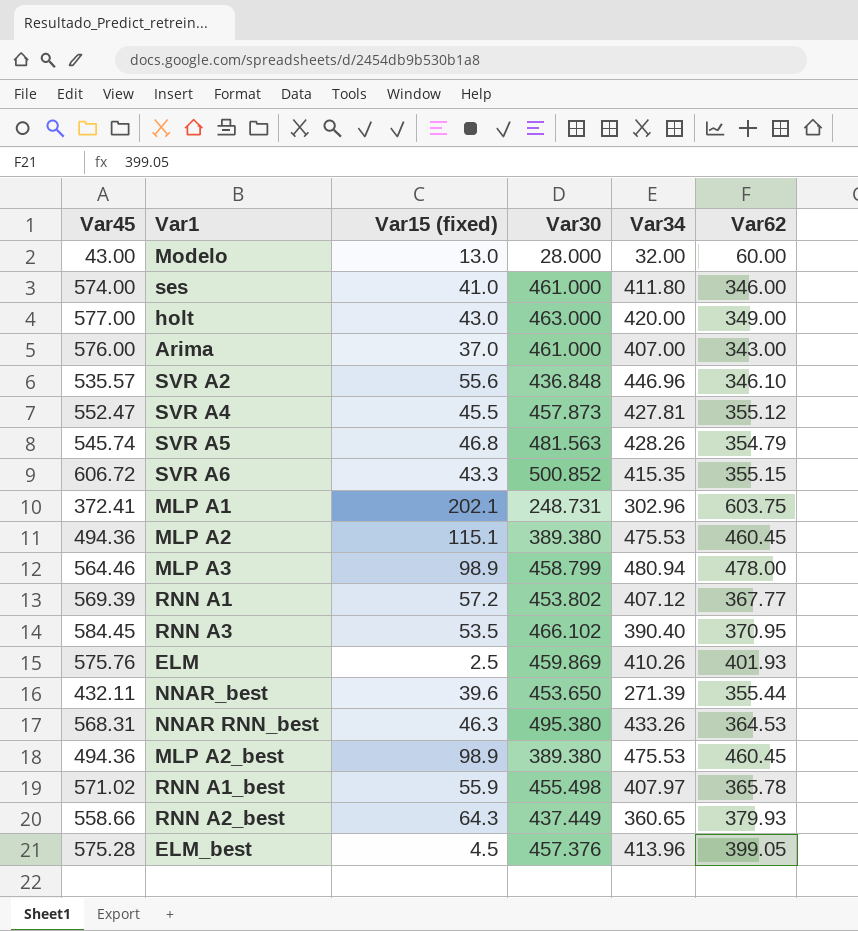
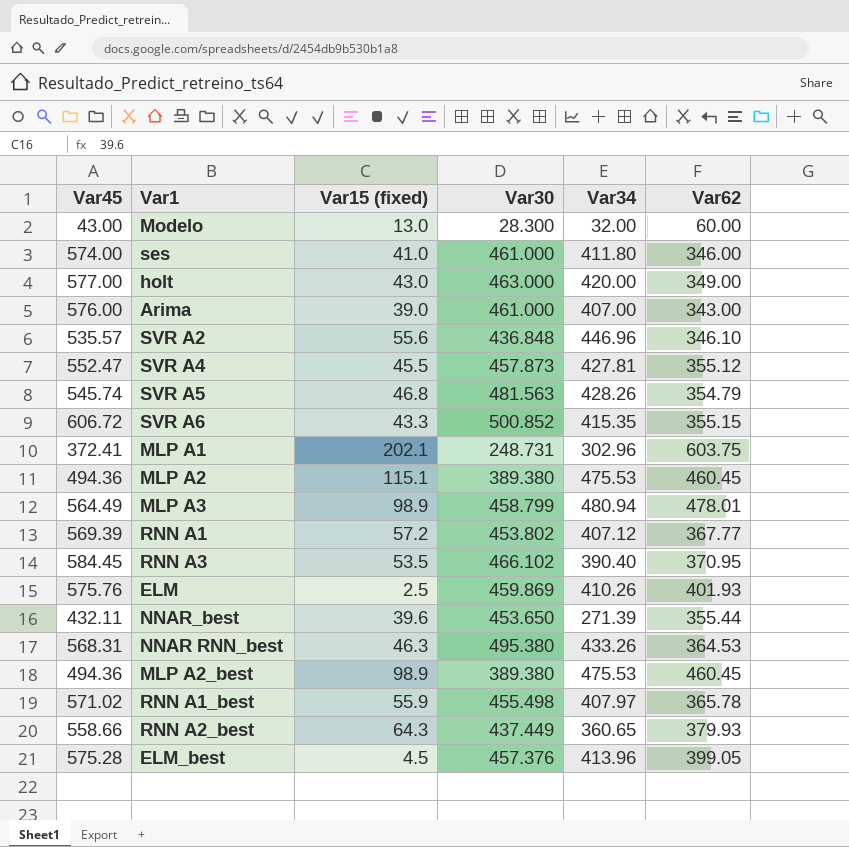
Modelo | Var30: 28.000 -> 28.300
Arima | Var15 (fixed): 37.0 -> 39.0
MLP A3 | Var45: 564.46 -> 564.49
MLP A3 | Var62: 478.00 -> 478.01

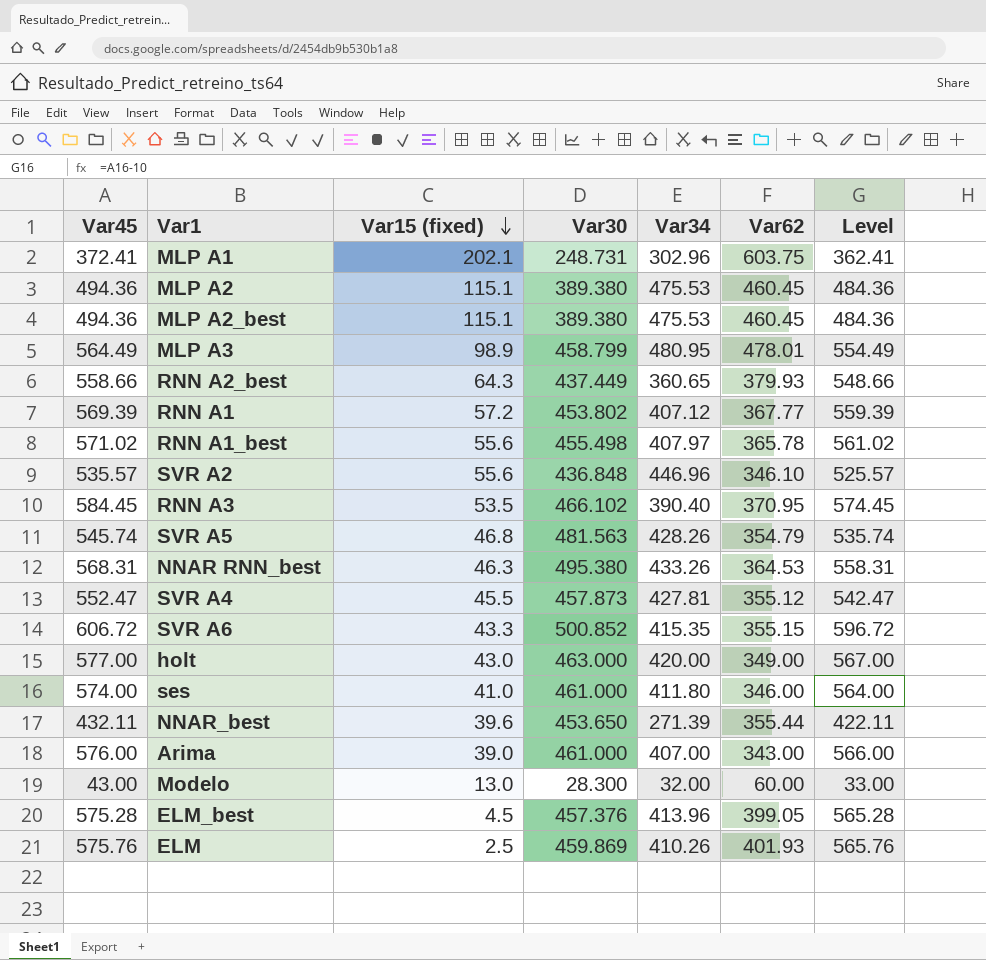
row order: none -> Var15 (fixed) descending
column Level | formula: none -> [Var45] - 10
MLP A2_best | Var15 (fixed): 98.9 -> 115.1
MLP A3 | Var34: 480.94 -> 480.95
RNN A1_best | Var15 (fixed): 55.9 -> 55.6

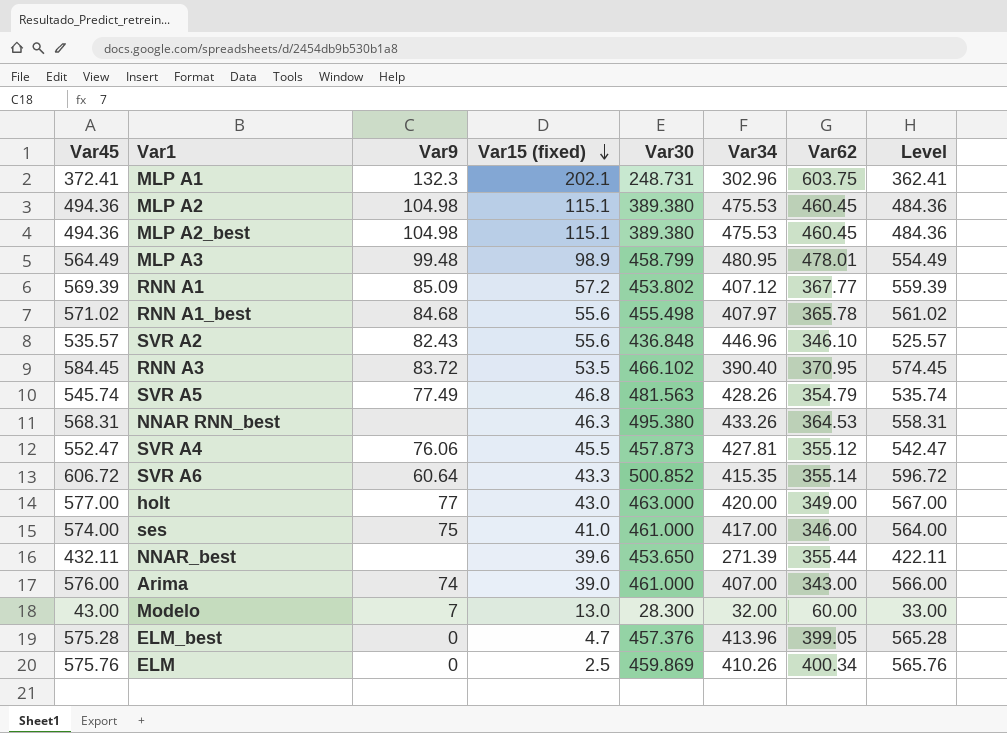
column Var9 | position: none -> 3
row RNN A2_best: 558.66 | 64.3 | 437.449 | 360.65 | 379.93 | 548.66 -> none
SVR A6 | Var62: 355.15 -> 355.14
ses | Var34: 411.80 -> 417.00
ELM_best | Var15 (fixed): 4.5 -> 4.7
ELM | Var62: 401.93 -> 400.34

